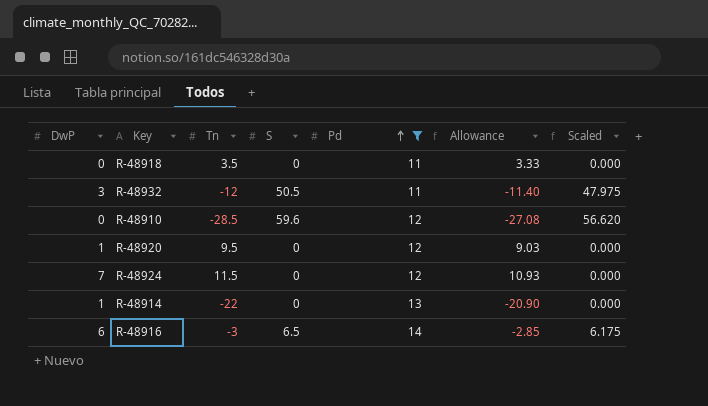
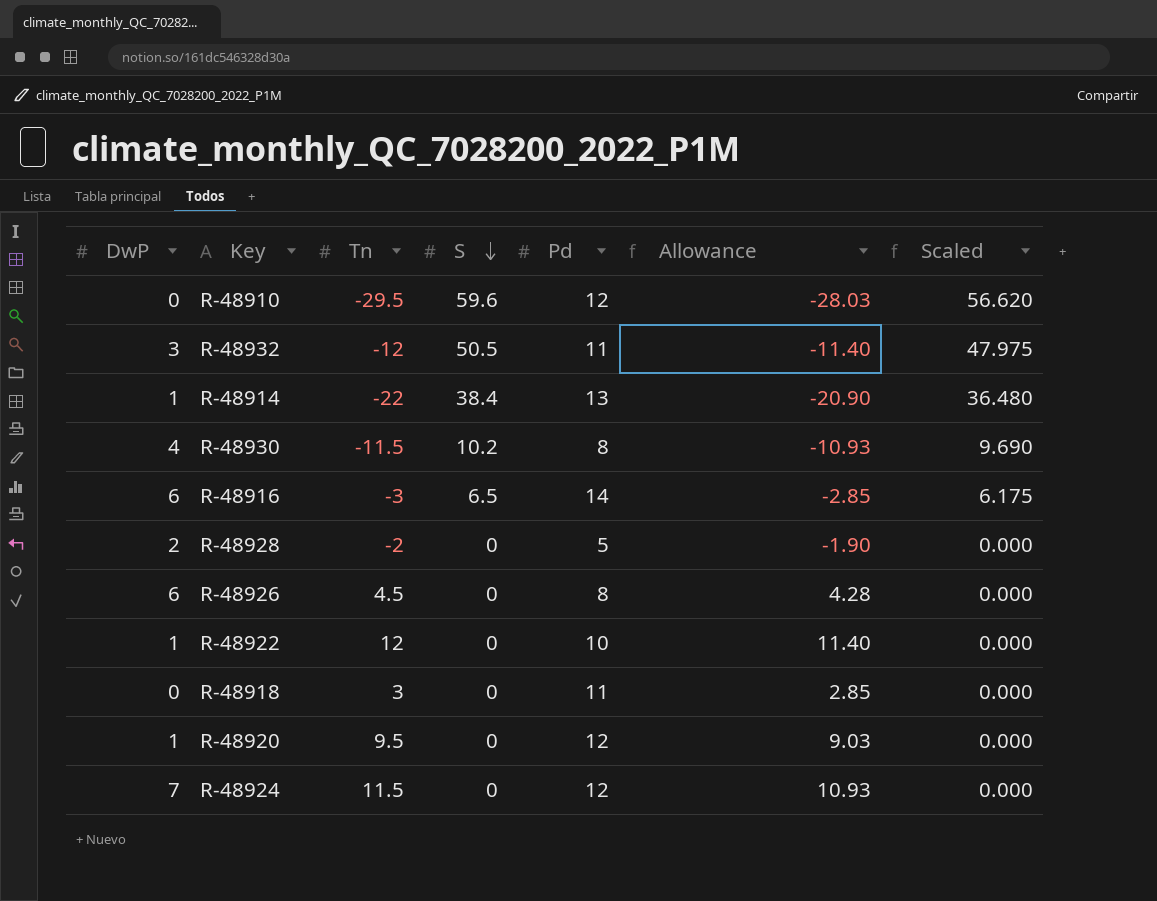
filter: Pd >= 11 -> none
row order: Pd ascending -> S descending
R-48910 | Tn: -28.5 -> -29.5
R-48910 | Allowance: -27.08 -> -28.03
R-48914 | S: 0 -> 38.4
R-48914 | Scaled: 0.000 -> 36.480
R-48918 | Tn: 3.5 -> 3
R-48918 | Allowance: 3.33 -> 2.85

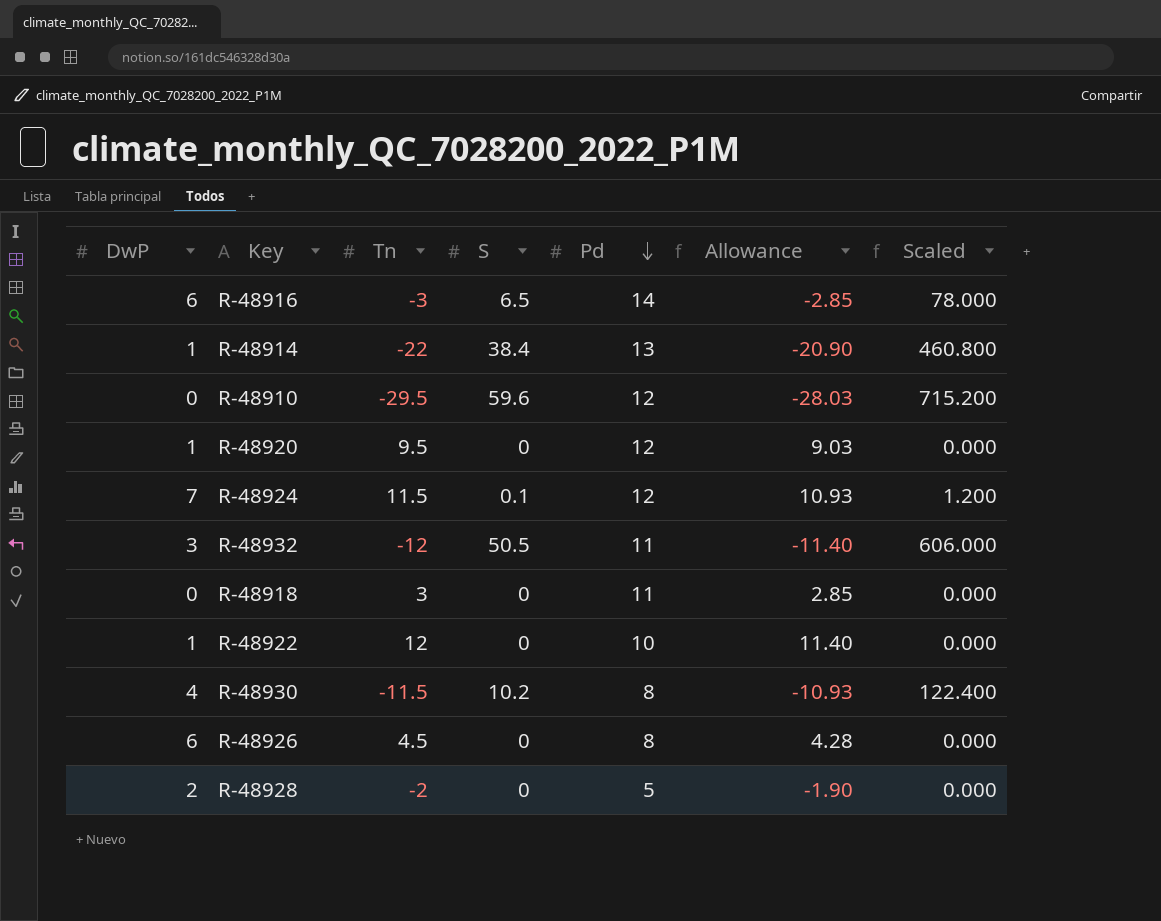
row order: S descending -> Pd descending
column Scaled | formula: [S] * 0.95 -> [S] * 12
R-48924 | S: 0 -> 0.1

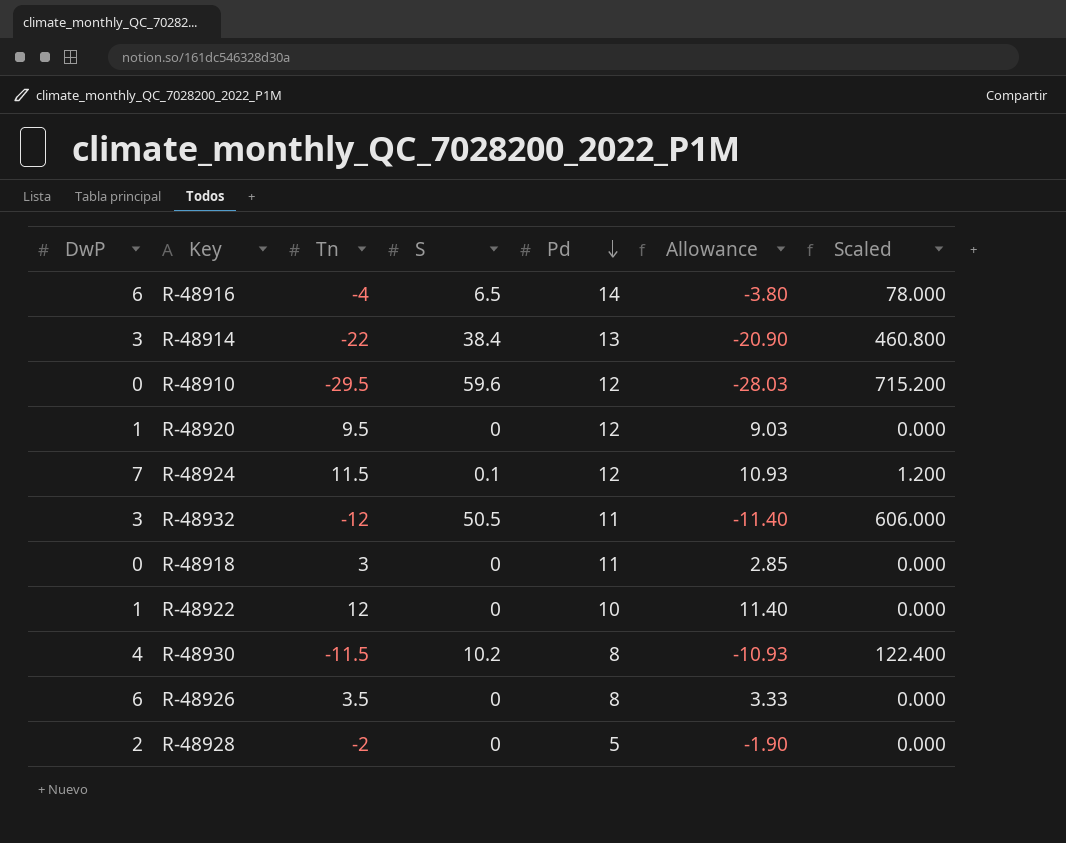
R-48916 | Tn: -3 -> -4
R-48916 | Allowance: -2.85 -> -3.80
R-48914 | DwP: 1 -> 3
R-48926 | Tn: 4.5 -> 3.5
R-48926 | Allowance: 4.28 -> 3.33

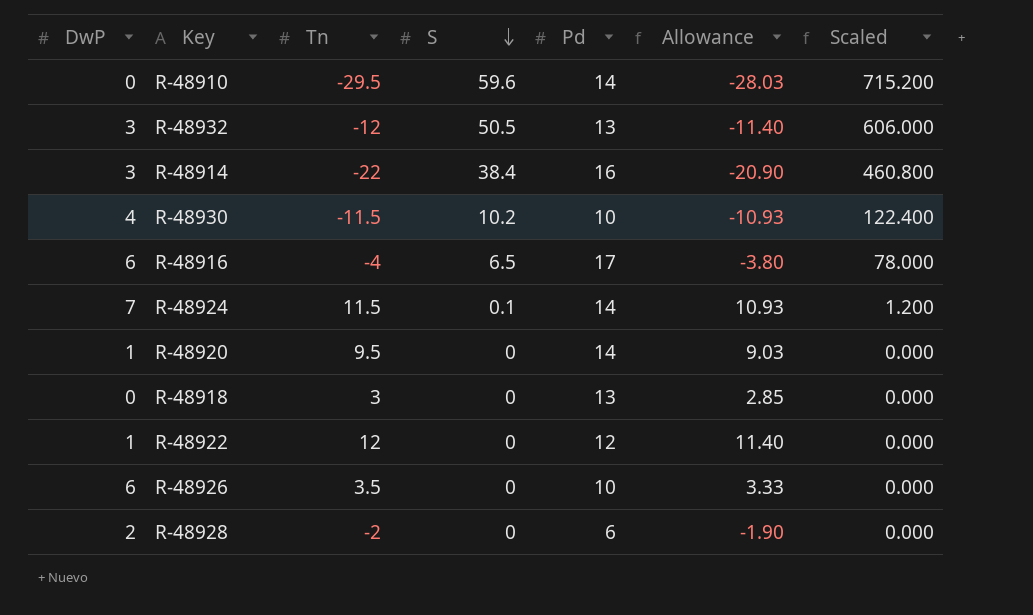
row order: Pd descending -> S descending
R-48910 | Pd: 12 -> 14
R-48932 | Pd: 11 -> 13
R-48914 | Pd: 13 -> 16
R-48930 | Pd: 8 -> 10
R-48916 | Pd: 14 -> 17
R-48924 | Pd: 12 -> 14
R-48920 | Pd: 12 -> 14
R-48918 | Pd: 11 -> 13
R-48922 | Pd: 10 -> 12
R-48926 | Pd: 8 -> 10
R-48928 | Pd: 5 -> 6

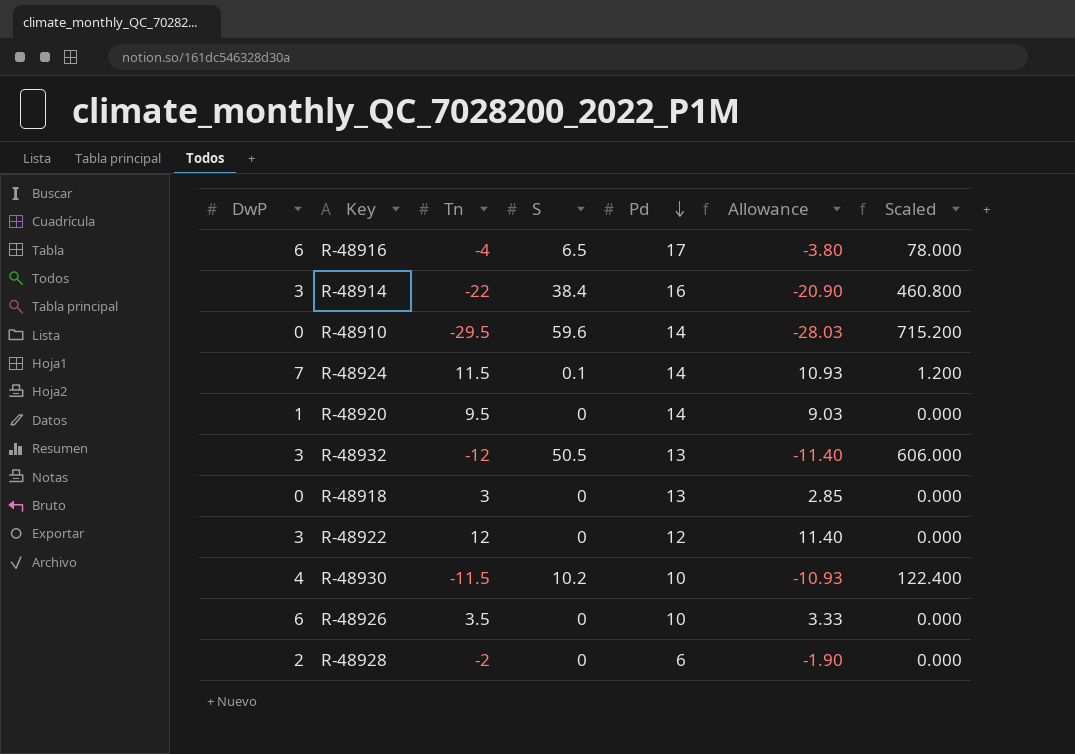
row order: S descending -> Pd descending
R-48922 | DwP: 1 -> 3

